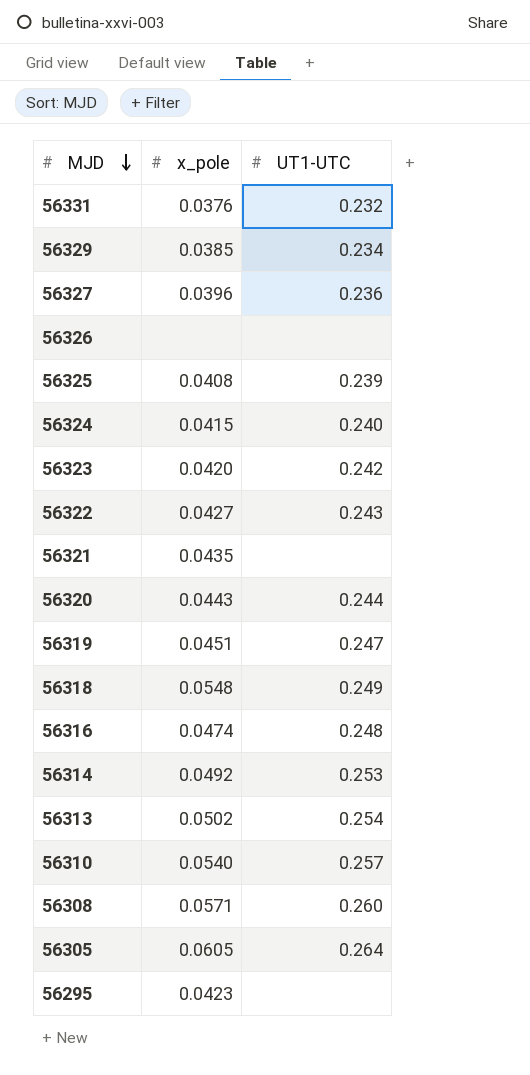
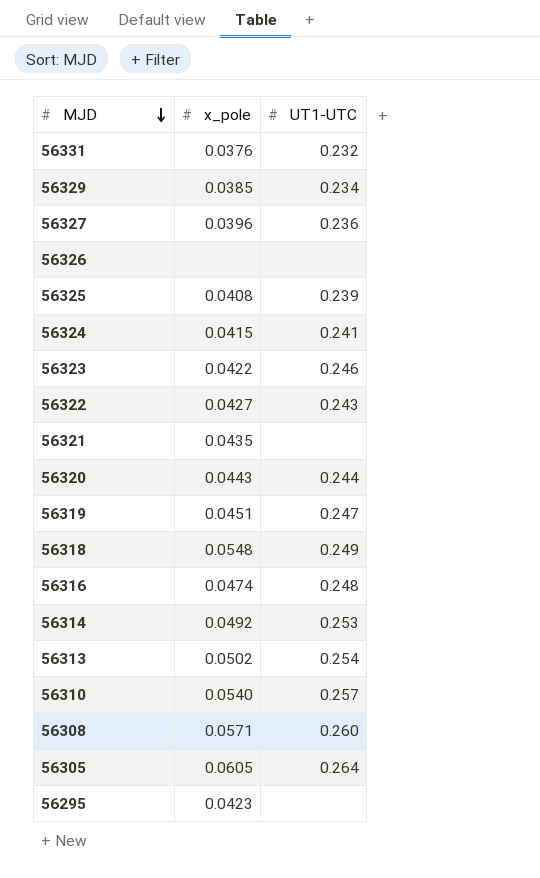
56324 | UT1-UTC: 0.240 -> 0.241
56323 | x_pole: 0.0420 -> 0.0422
56323 | UT1-UTC: 0.242 -> 0.246

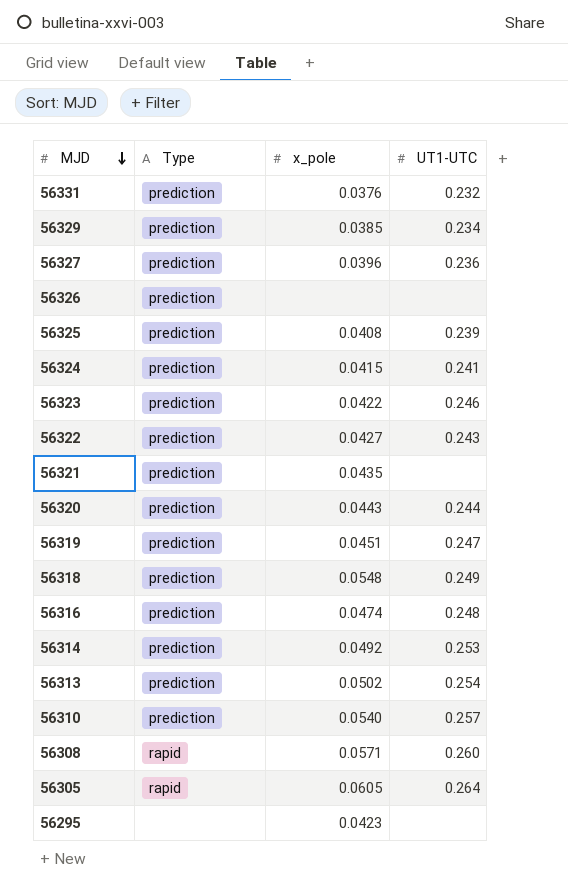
column Type | position: none -> 2

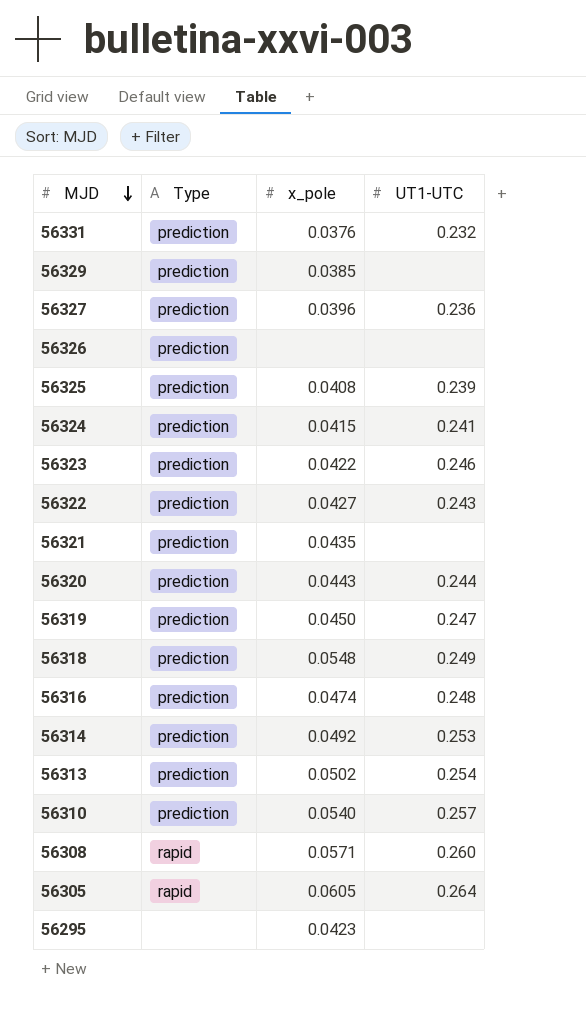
56329 | UT1-UTC: 0.234 -> none
56319 | x_pole: 0.0451 -> 0.0450

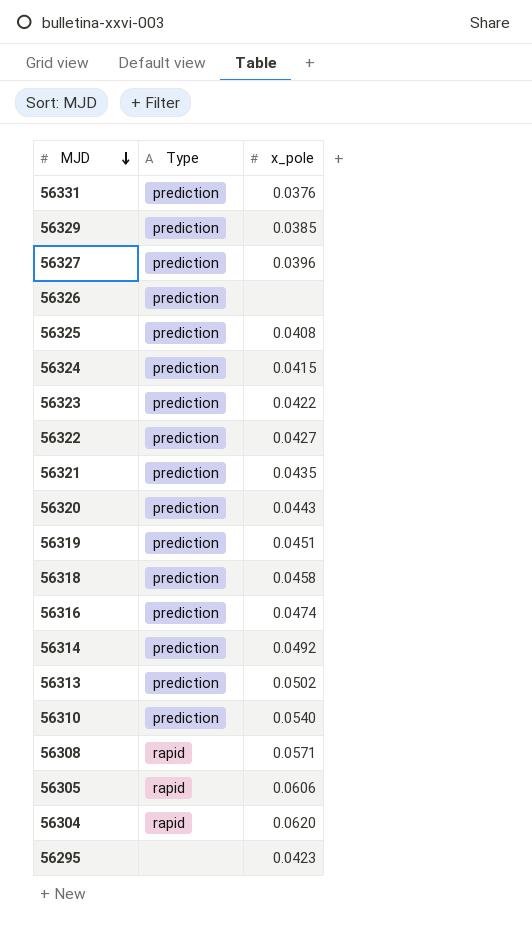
column UT1-UTC | position: 4 -> none
56319 | x_pole: 0.0450 -> 0.0451
56318 | x_pole: 0.0548 -> 0.0458
56305 | x_pole: 0.0605 -> 0.0606
row 56304: none -> rapid | 0.0620

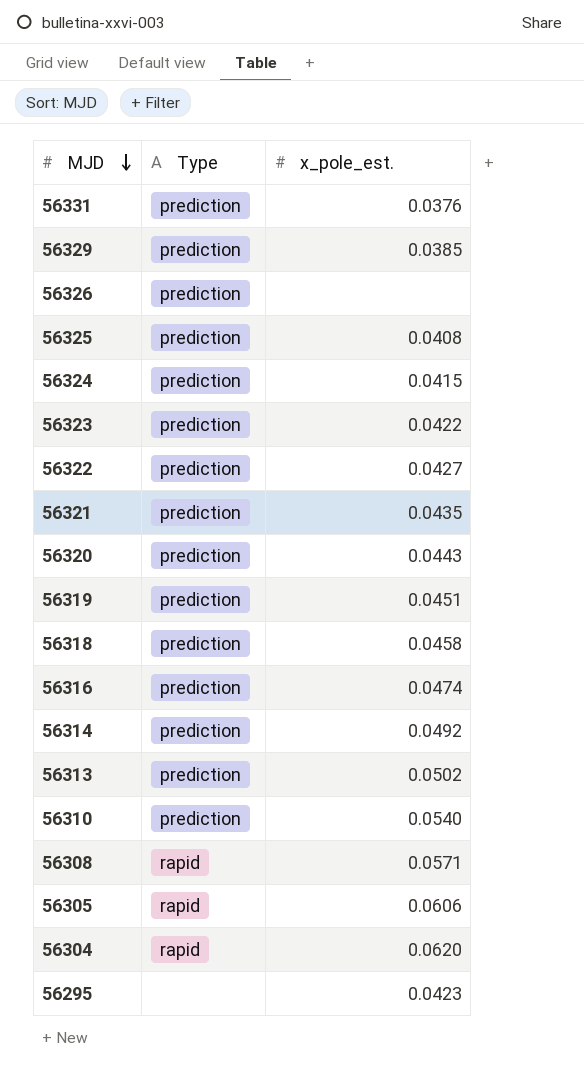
column name: x_pole -> x_pole_est.
row 56327: prediction | 0.0396 -> none

